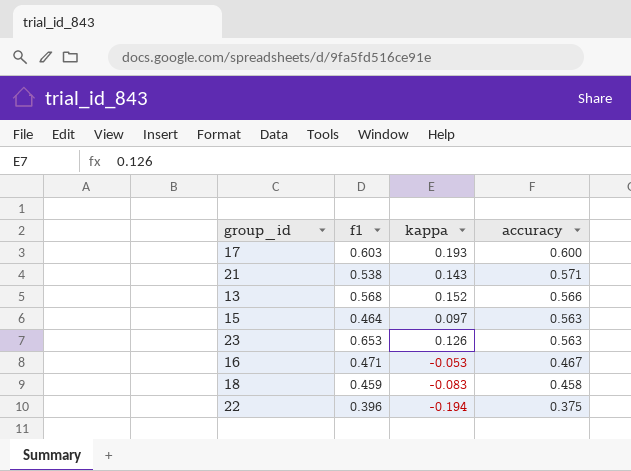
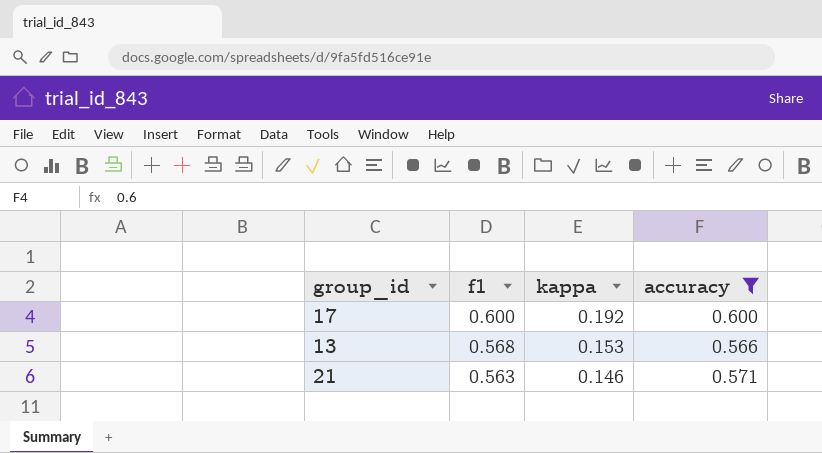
filter: none -> accuracy >= 0.566
row order: accuracy descending -> f1 descending
17 | f1: 0.603 -> 0.600
17 | kappa: 0.193 -> 0.192
13 | kappa: 0.152 -> 0.153
21 | f1: 0.538 -> 0.563
21 | kappa: 0.143 -> 0.146

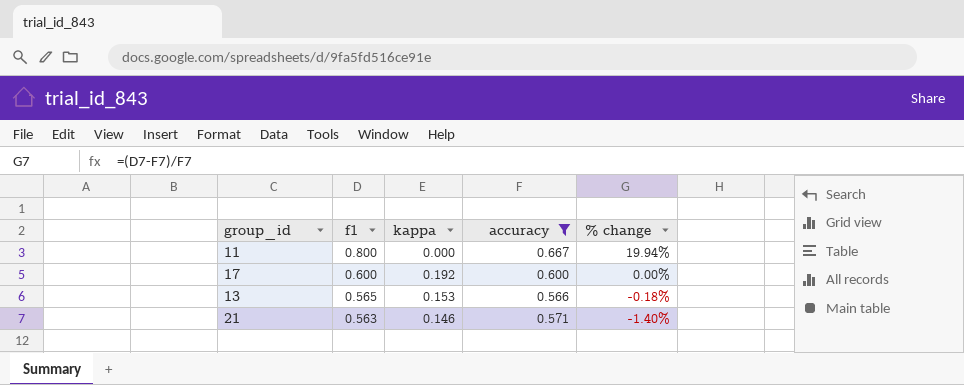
column % change | formula: none -> ([f1] - [accuracy]) / [accuracy]
row 11: none -> 0.800 | 0.000 | 0.667 | 19.94%
13 | f1: 0.568 -> 0.565

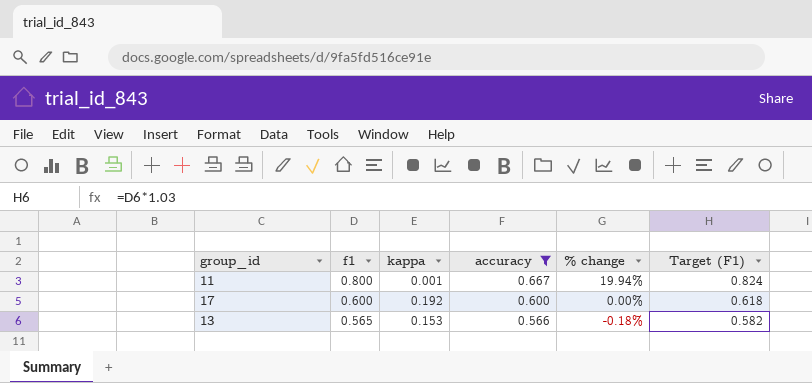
column Target (F1) | formula: none -> [f1] * 1.03
row 21: 0.563 | 0.146 | 0.571 | -1.40% -> none
11 | kappa: 0.000 -> 0.001

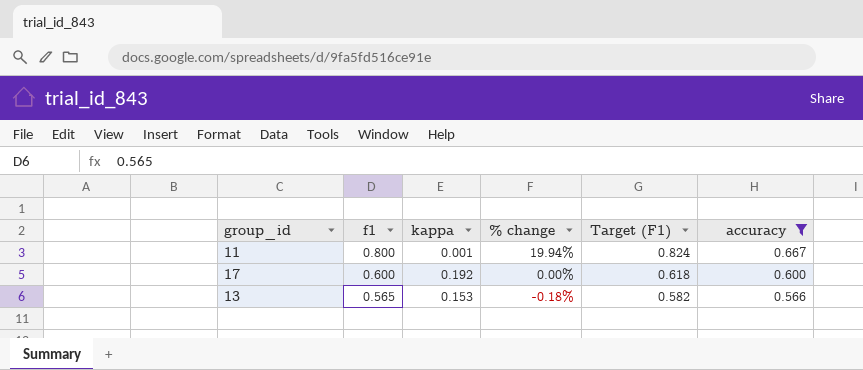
column accuracy | position: 4 -> 6

